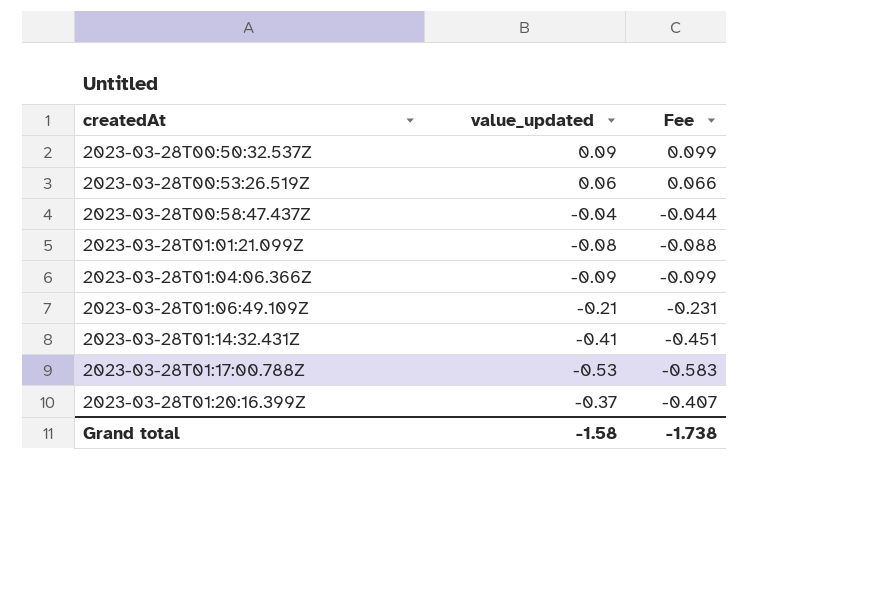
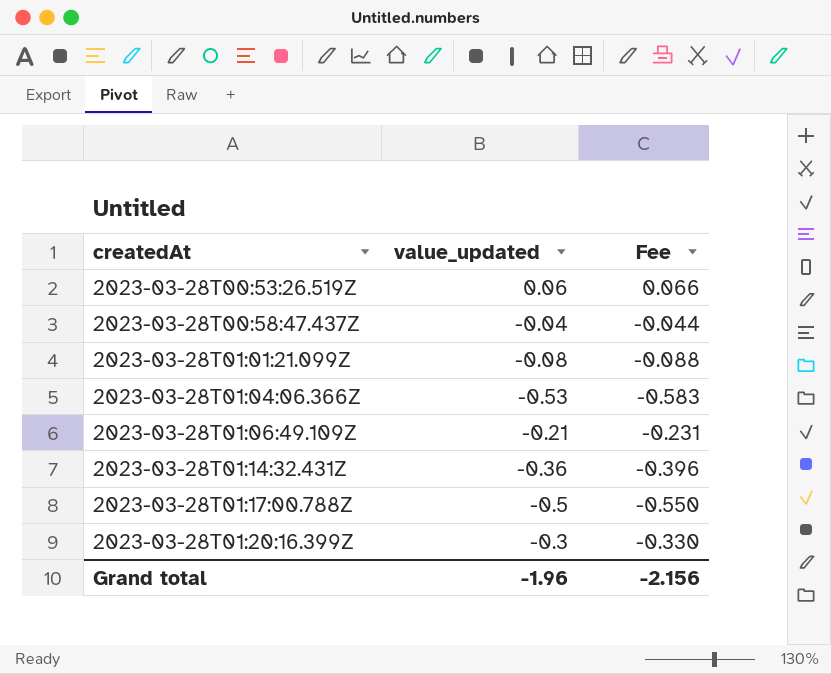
row 2023-03-28T00:50:32.537Z: 0.09 | 0.099 -> none
2023-03-28T01:04:06.366Z | value_updated: -0.09 -> -0.53
2023-03-28T01:04:06.366Z | Fee: -0.099 -> -0.583
2023-03-28T01:14:32.431Z | value_updated: -0.41 -> -0.36
2023-03-28T01:14:32.431Z | Fee: -0.451 -> -0.396
2023-03-28T01:17:00.788Z | value_updated: -0.53 -> -0.5
2023-03-28T01:17:00.788Z | Fee: -0.583 -> -0.550
2023-03-28T01:20:16.399Z | value_updated: -0.37 -> -0.3
2023-03-28T01:20:16.399Z | Fee: -0.407 -> -0.330
Grand total | value_updated: -1.58 -> -1.96
Grand total | Fee: -1.738 -> -2.156

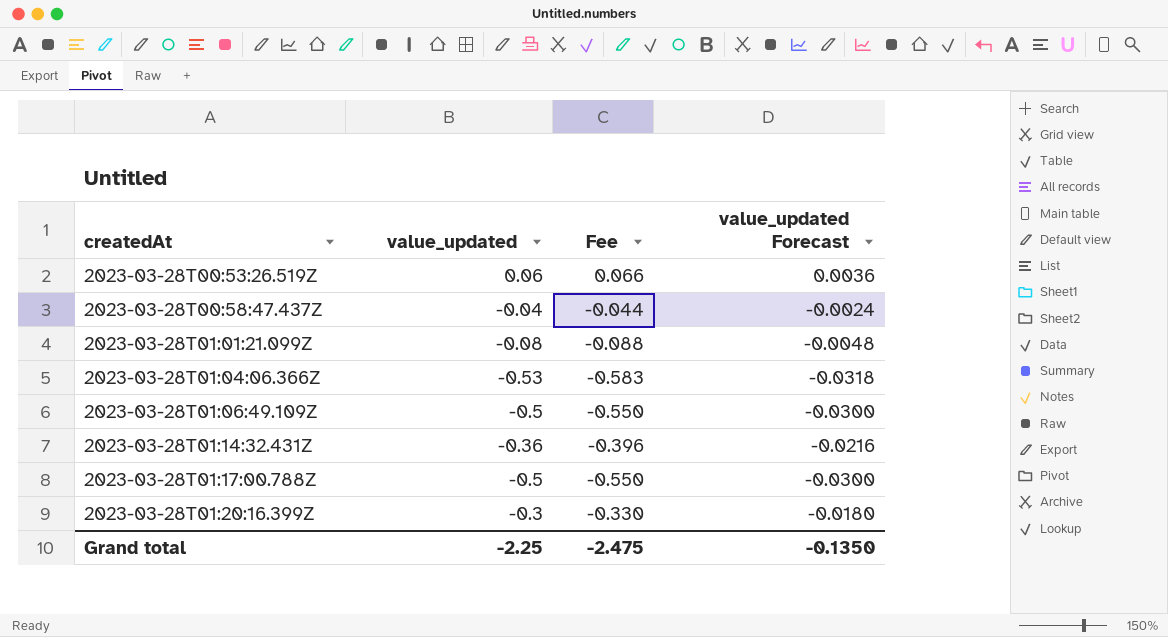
column value_updated Forecast | formula: none -> [value_updated] * 0.06
2023-03-28T01:06:49.109Z | value_updated: -0.21 -> -0.5
2023-03-28T01:06:49.109Z | Fee: -0.231 -> -0.550
Grand total | value_updated: -1.96 -> -2.25
Grand total | Fee: -2.156 -> -2.475

